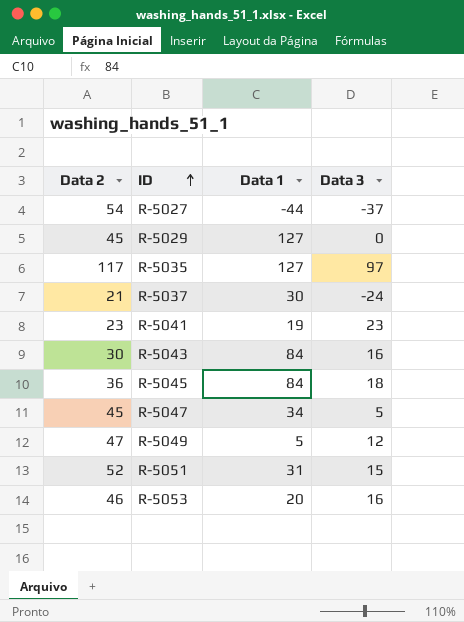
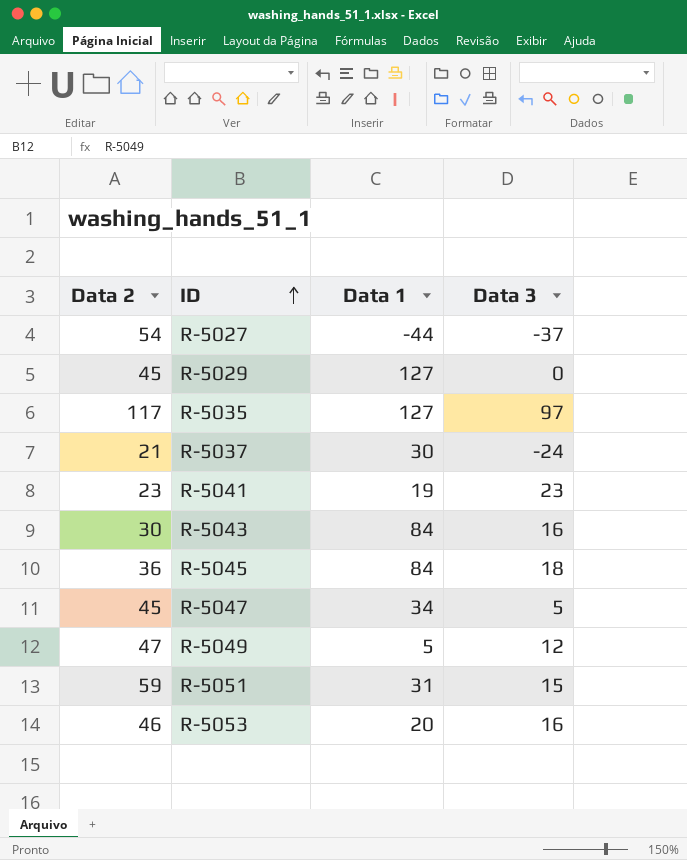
R-5051 | Data 2: 52 -> 59

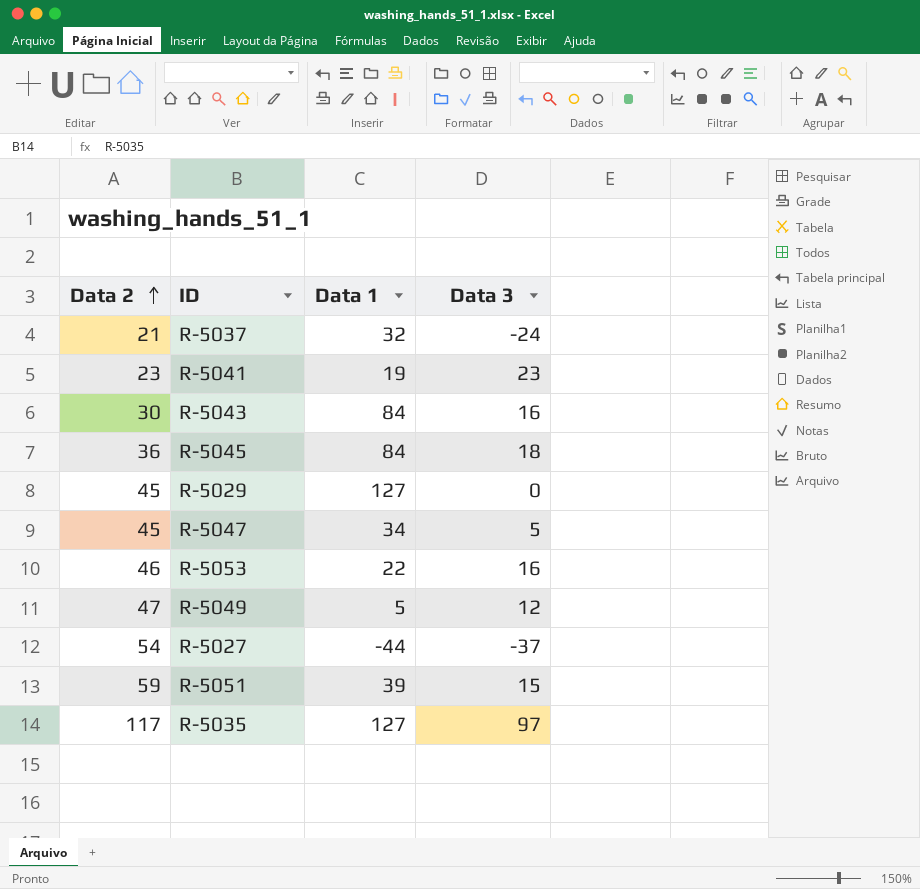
row order: ID ascending -> Data 2 ascending
R-5037 | Data 1: 30 -> 32
R-5053 | Data 1: 20 -> 22
R-5051 | Data 1: 31 -> 39

